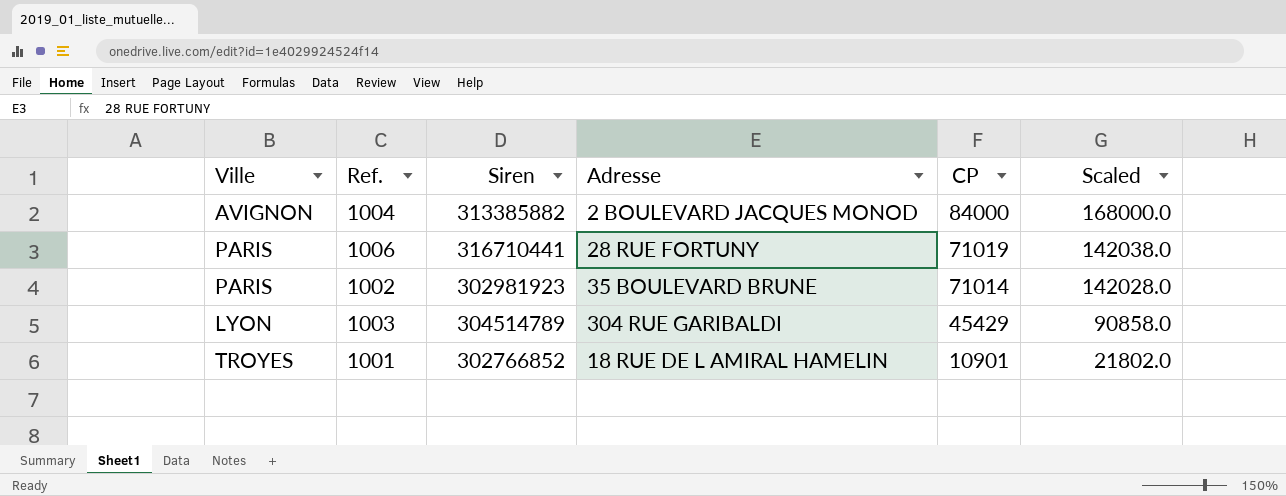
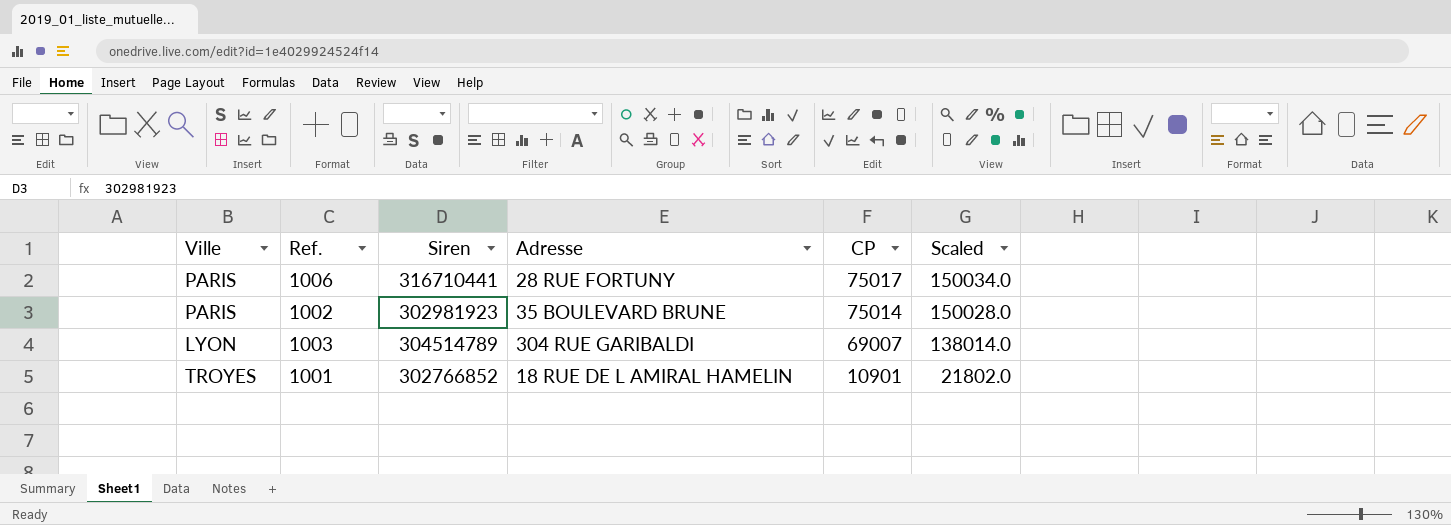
row 1004: AVIGNON | 313385882 | 2 BOULEVARD JACQUES MONOD | 84000 | 168000.0 -> none
1006 | CP: 71019 -> 75017
1006 | Scaled: 142038.0 -> 150034.0
1002 | CP: 71014 -> 75014
1002 | Scaled: 142028.0 -> 150028.0
1003 | CP: 45429 -> 69007
1003 | Scaled: 90858.0 -> 138014.0

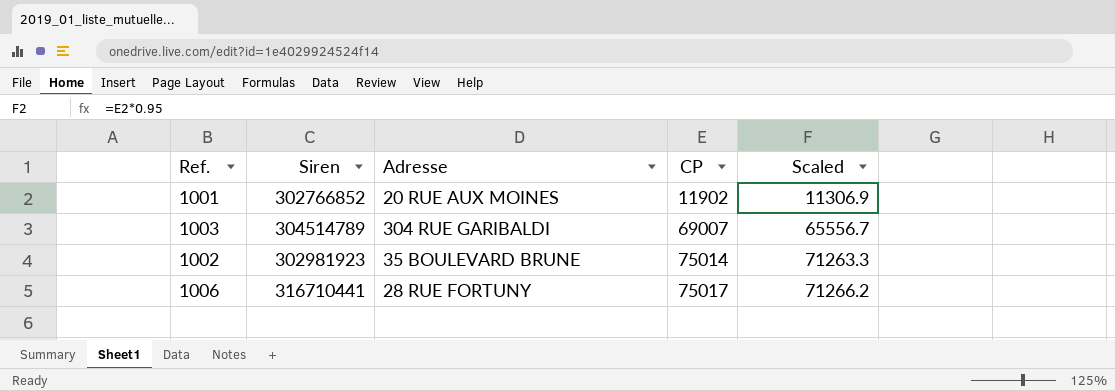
row order: CP descending -> CP ascending
column Ville | position: 1 -> none
column Scaled | formula: [CP] * 2 -> [CP] * 0.95
1001 | Adresse: 18 RUE DE L AMIRAL HAMELIN -> 20 RUE AUX MOINES
1001 | CP: 10901 -> 11902

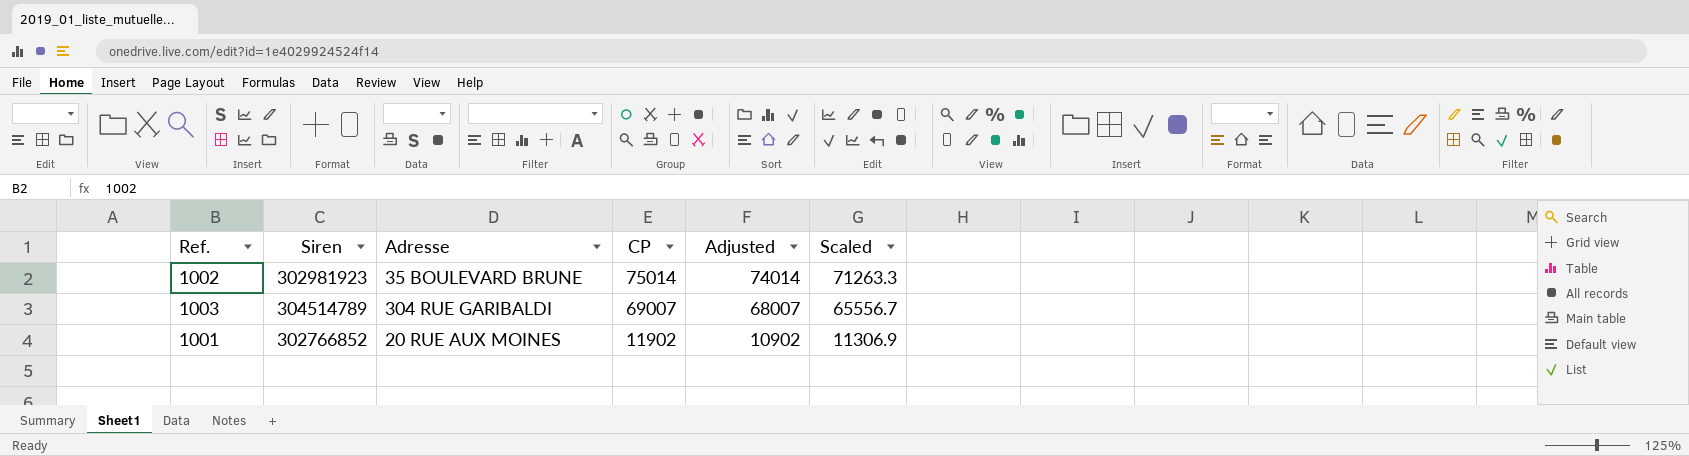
row order: CP ascending -> CP descending
column Adjusted | formula: none -> [CP] - 1000
row 1006: 316710441 | 28 RUE FORTUNY | 75017 | 71266.2 -> none

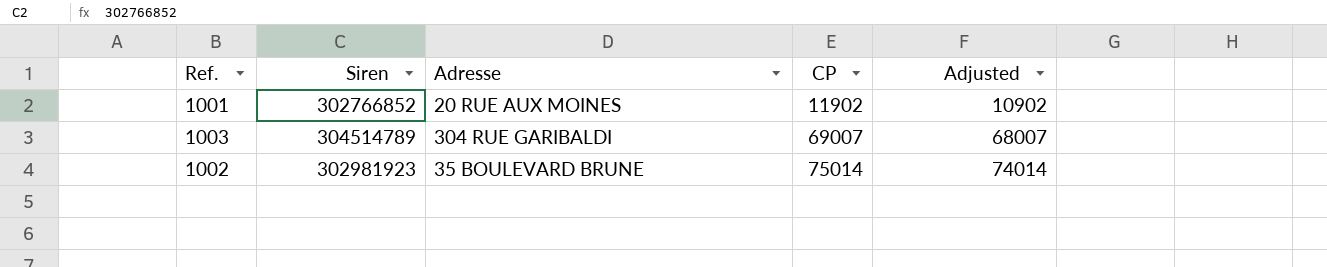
row order: CP descending -> CP ascending
column Scaled | formula: [CP] * 0.95 -> none

